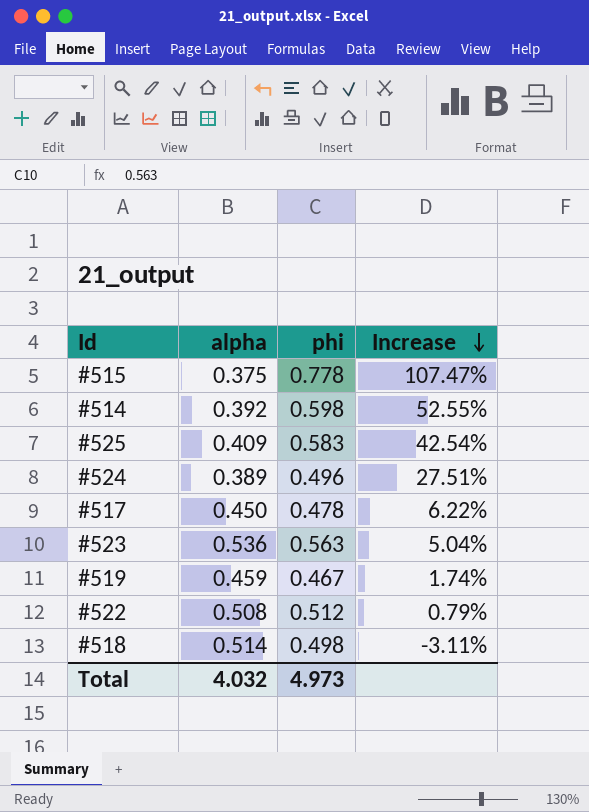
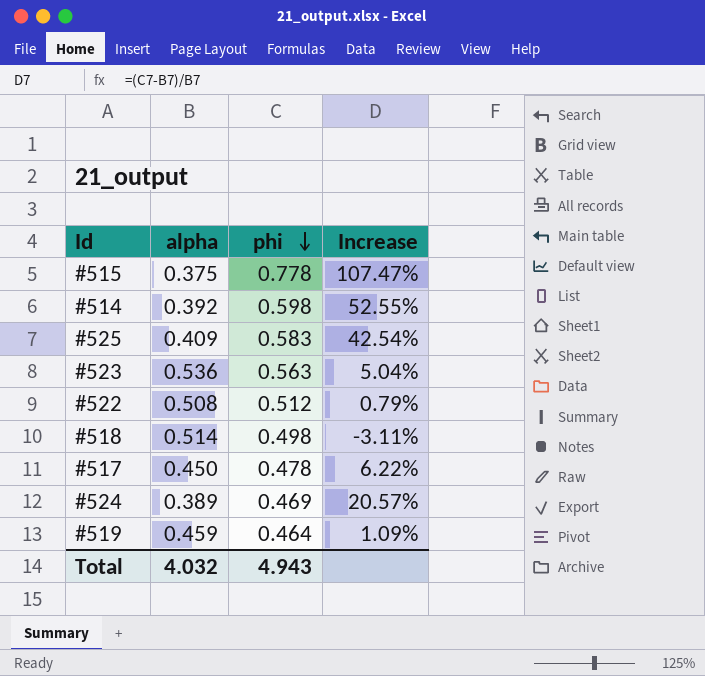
row order: Increase descending -> phi descending
#524 | phi: 0.496 -> 0.469
#524 | Increase: 27.51% -> 20.57%
#519 | phi: 0.467 -> 0.464
#519 | Increase: 1.74% -> 1.09%
Total | phi: 4.973 -> 4.943

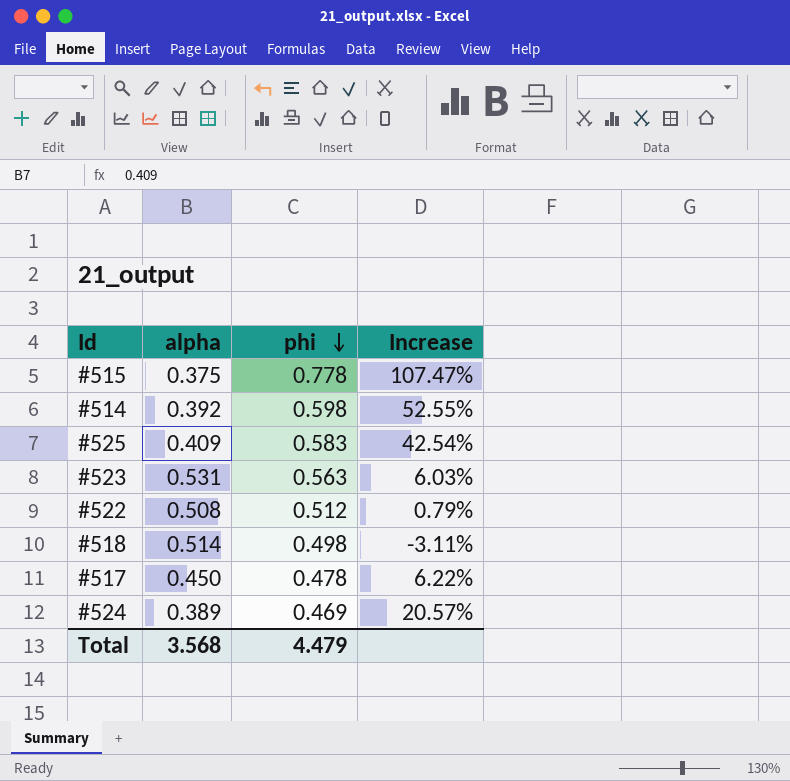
row #519: 0.459 | 0.464 | 1.09% -> none
#523 | alpha: 0.536 -> 0.531
#523 | Increase: 5.04% -> 6.03%
Total | alpha: 4.032 -> 3.568
Total | phi: 4.943 -> 4.479

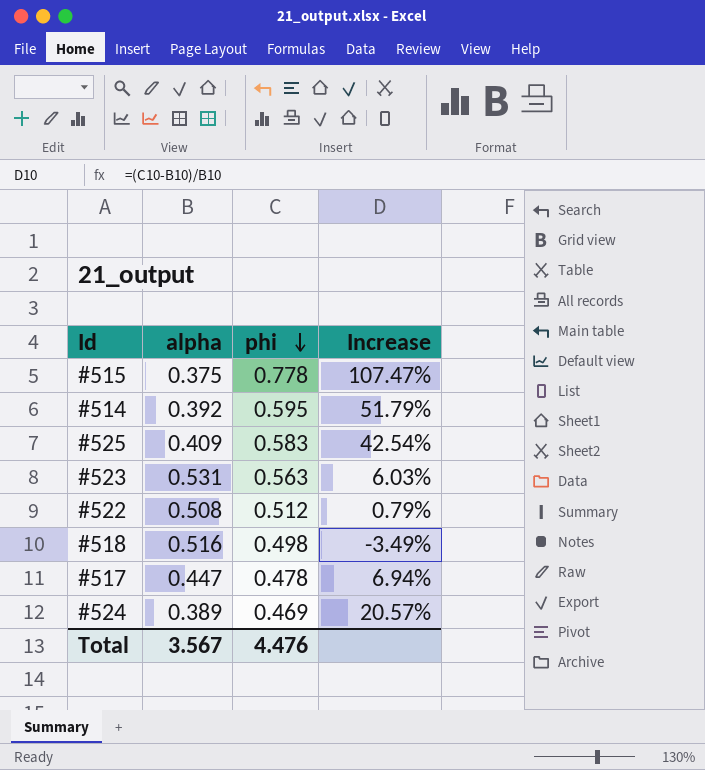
#514 | phi: 0.598 -> 0.595
#514 | Increase: 52.55% -> 51.79%
#518 | alpha: 0.514 -> 0.516
#518 | Increase: -3.11% -> -3.49%
#517 | alpha: 0.450 -> 0.447
#517 | Increase: 6.22% -> 6.94%
Total | alpha: 3.568 -> 3.567
Total | phi: 4.479 -> 4.476

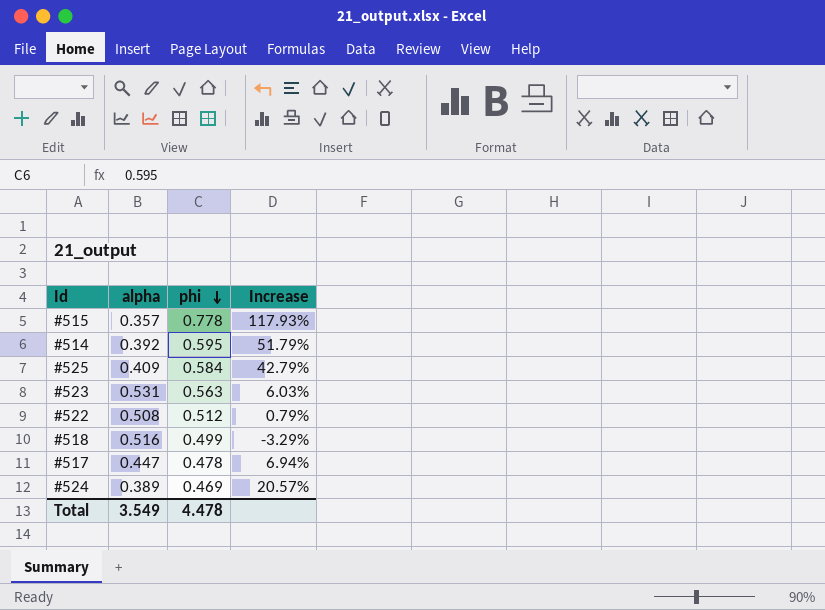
#515 | alpha: 0.375 -> 0.357
#515 | Increase: 107.47% -> 117.93%
#525 | phi: 0.583 -> 0.584
#525 | Increase: 42.54% -> 42.79%
#518 | phi: 0.498 -> 0.499
#518 | Increase: -3.49% -> -3.29%
Total | alpha: 3.567 -> 3.549
Total | phi: 4.476 -> 4.478

